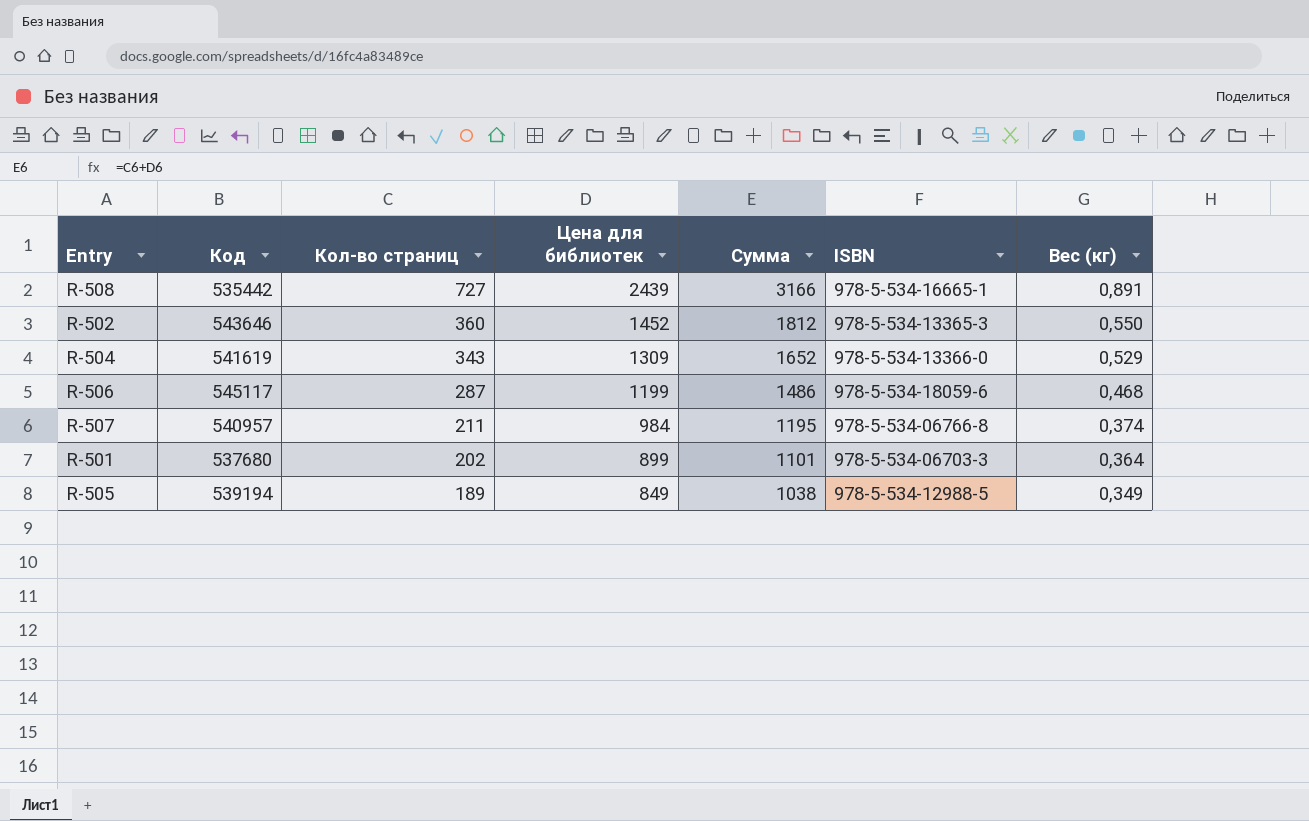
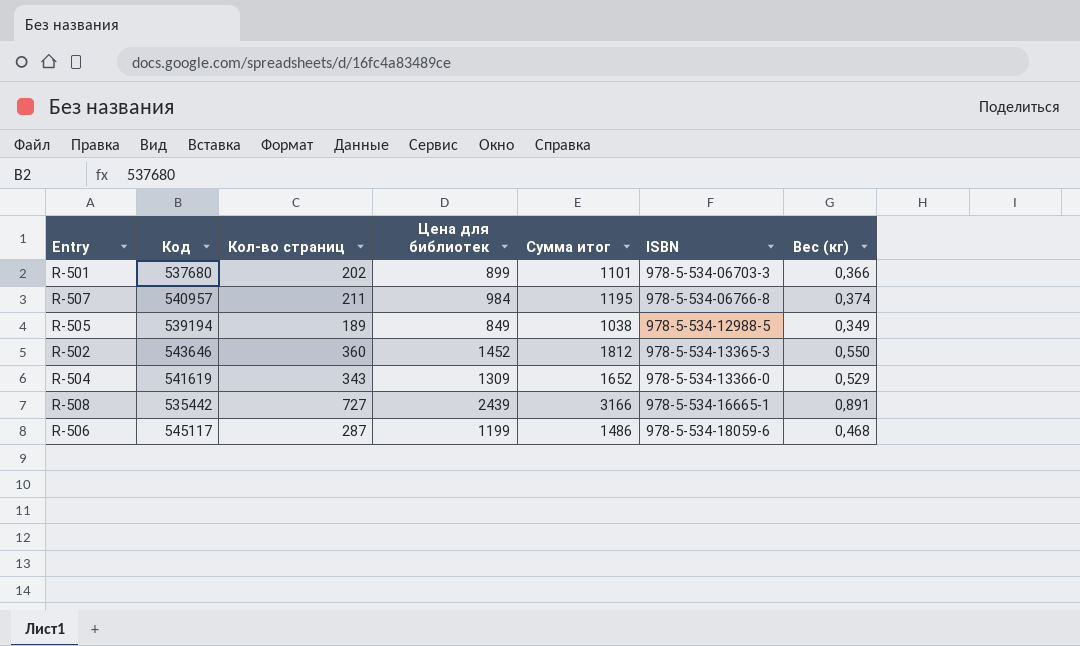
row order: Кол-во страниц descending -> ISBN ascending
column name: Сумма -> Сумма итог
R-501 | Вес (кг): 0,364 -> 0,366

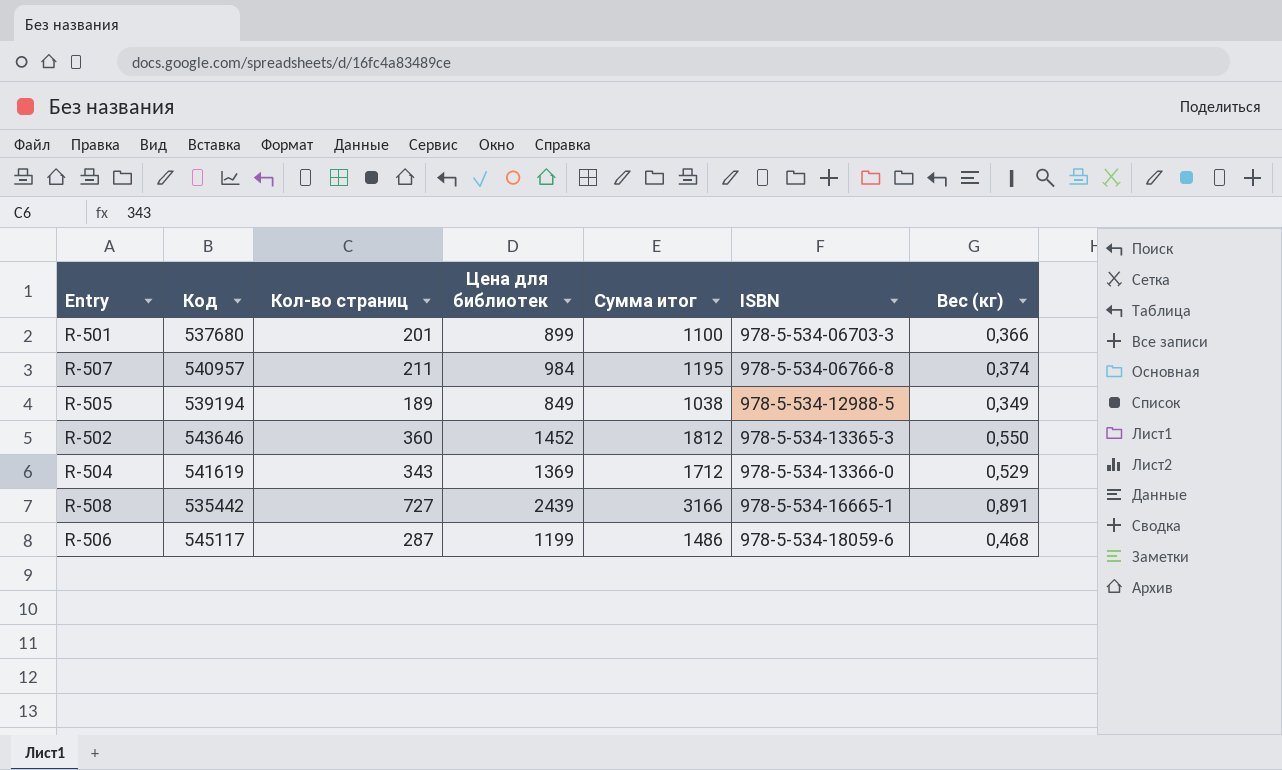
R-501 | Кол-во страниц: 202 -> 201
R-501 | Сумма итог: 1101 -> 1100
R-504 | Цена для библиотек: 1309 -> 1369
R-504 | Сумма итог: 1652 -> 1712

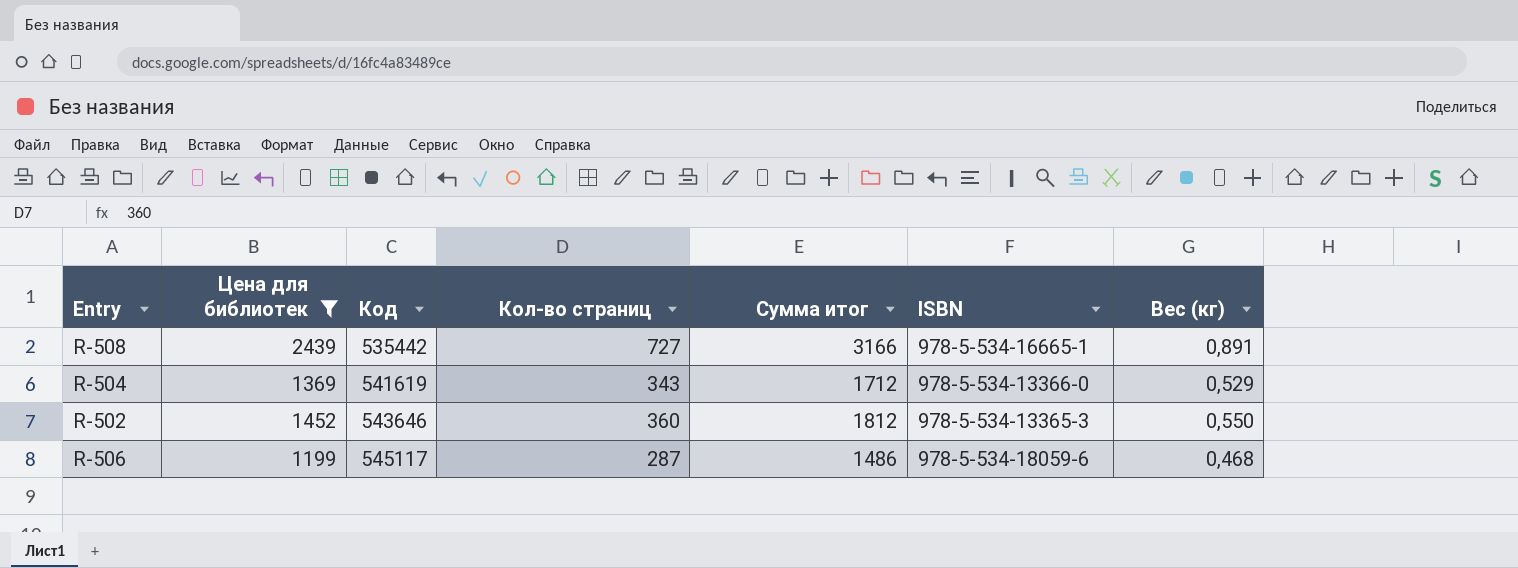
filter: none -> Цена для библиотек >= 1199
row order: ISBN ascending -> Код ascending
column Цена для библиотек | position: 4 -> 2

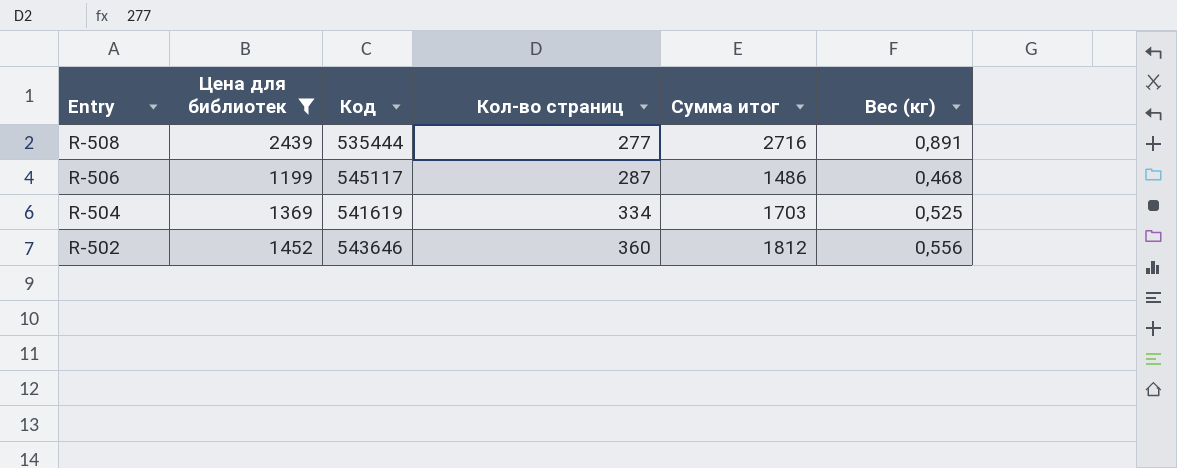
row order: Код ascending -> Entry descending
column ISBN | position: 6 -> none
R-508 | Код: 535442 -> 535444
R-508 | Кол-во страниц: 727 -> 277
R-508 | Сумма итог: 3166 -> 2716
R-504 | Кол-во страниц: 343 -> 334
R-504 | Сумма итог: 1712 -> 1703
R-504 | Вес (кг): 0,529 -> 0,525
R-502 | Вес (кг): 0,550 -> 0,556

